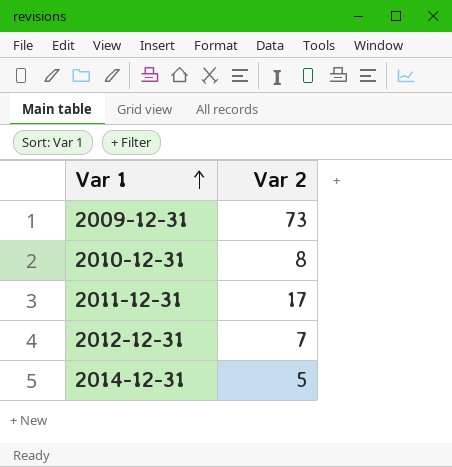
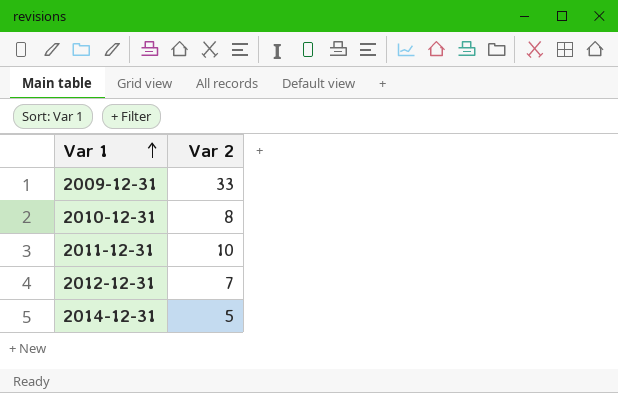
2009-12-31 | Var 2: 73 -> 33
2011-12-31 | Var 2: 17 -> 10

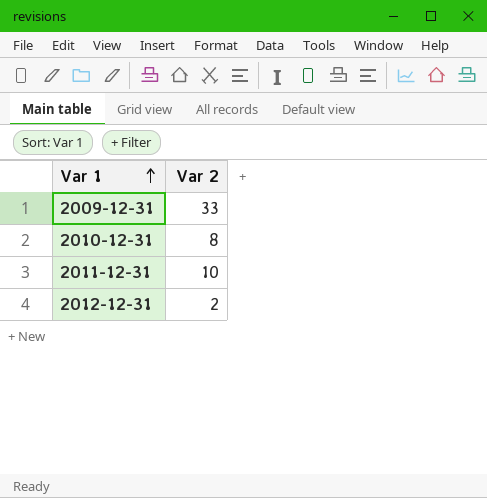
row 2014-12-31: 5 -> none
2012-12-31 | Var 2: 7 -> 2

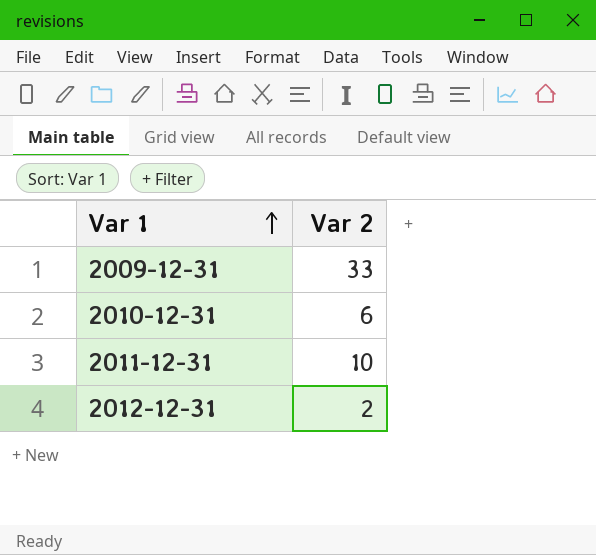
2010-12-31 | Var 2: 8 -> 6

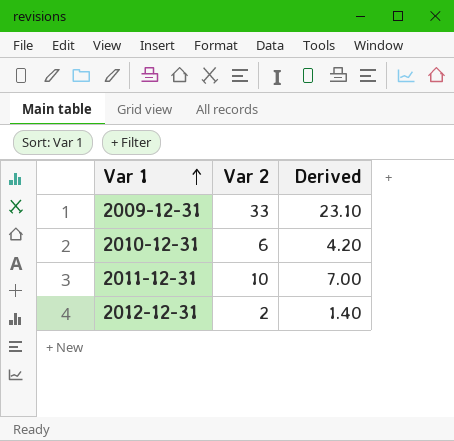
column Derived | formula: none -> [Var 2] * 0.7

